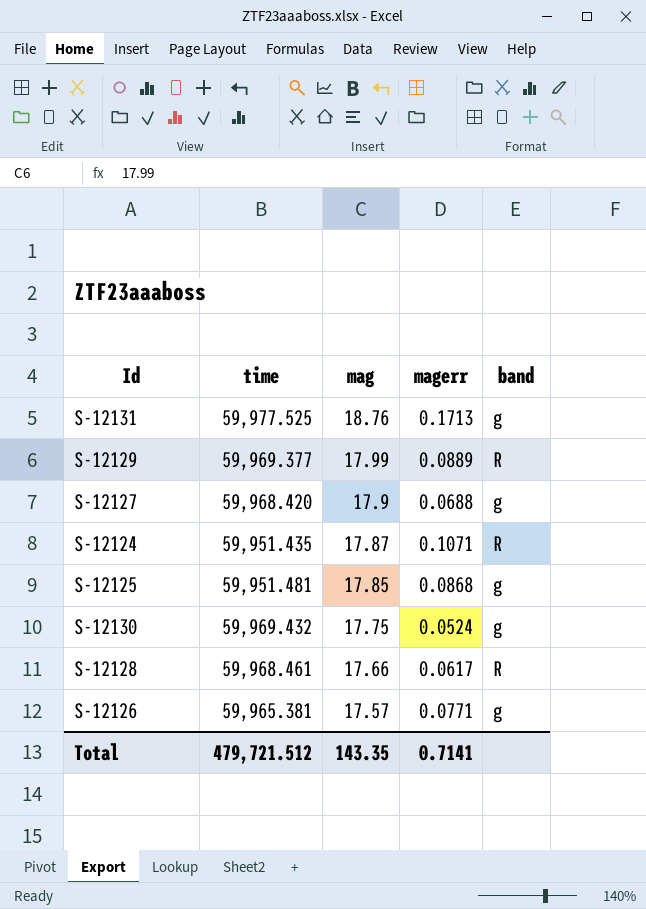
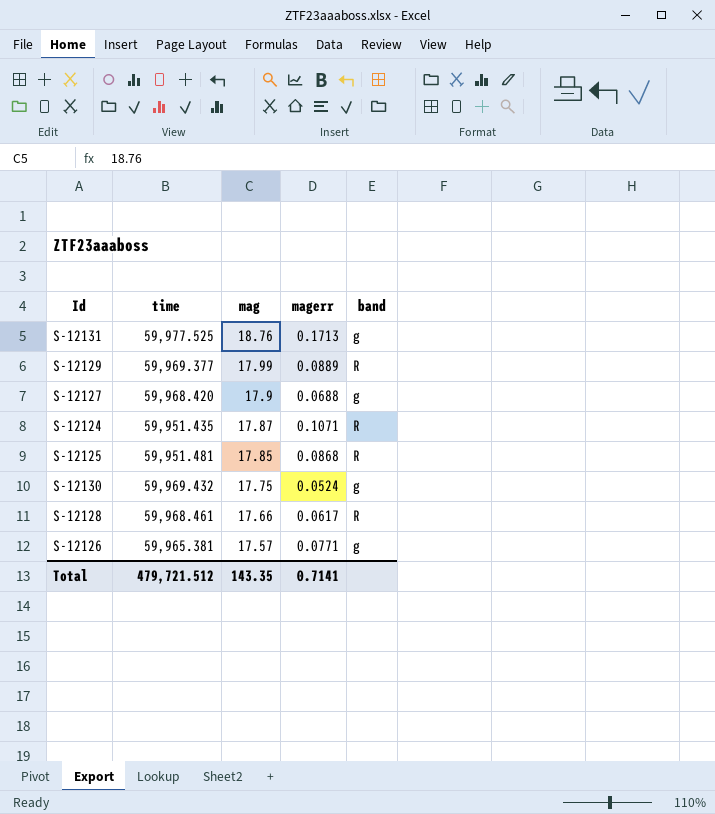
S-12125 | band: g -> R

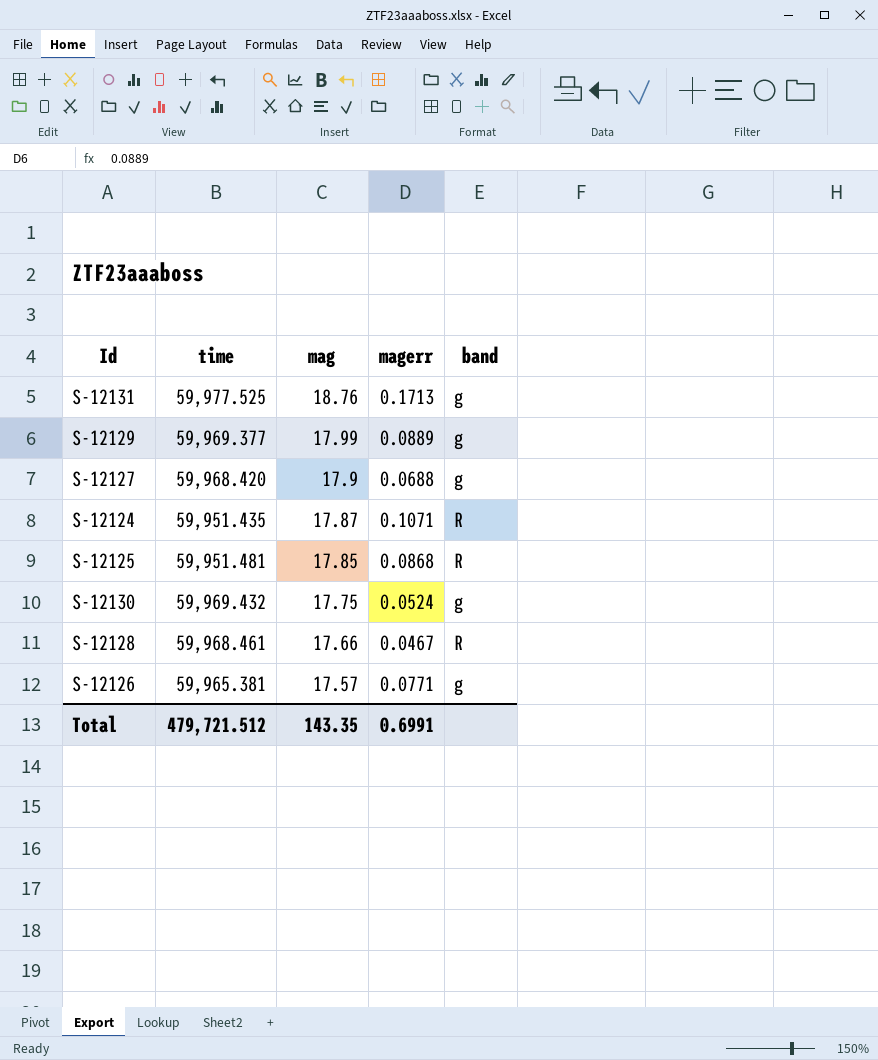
S-12129 | band: R -> g
S-12128 | magerr: 0.0617 -> 0.0467
Total | magerr: 0.7141 -> 0.6991

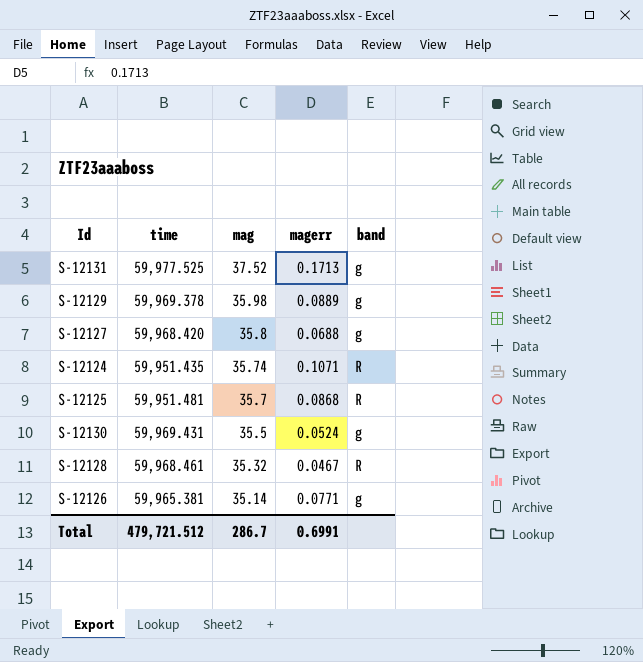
S-12131 | mag: 18.76 -> 37.52
S-12129 | time: 59,969.377 -> 59,969.378
S-12129 | mag: 17.99 -> 35.98
S-12127 | mag: 17.9 -> 35.8
S-12124 | mag: 17.87 -> 35.74
S-12125 | mag: 17.85 -> 35.7
S-12130 | time: 59,969.432 -> 59,969.431
S-12130 | mag: 17.75 -> 35.5
S-12128 | mag: 17.66 -> 35.32
S-12126 | mag: 17.57 -> 35.14
Total | mag: 143.35 -> 286.7

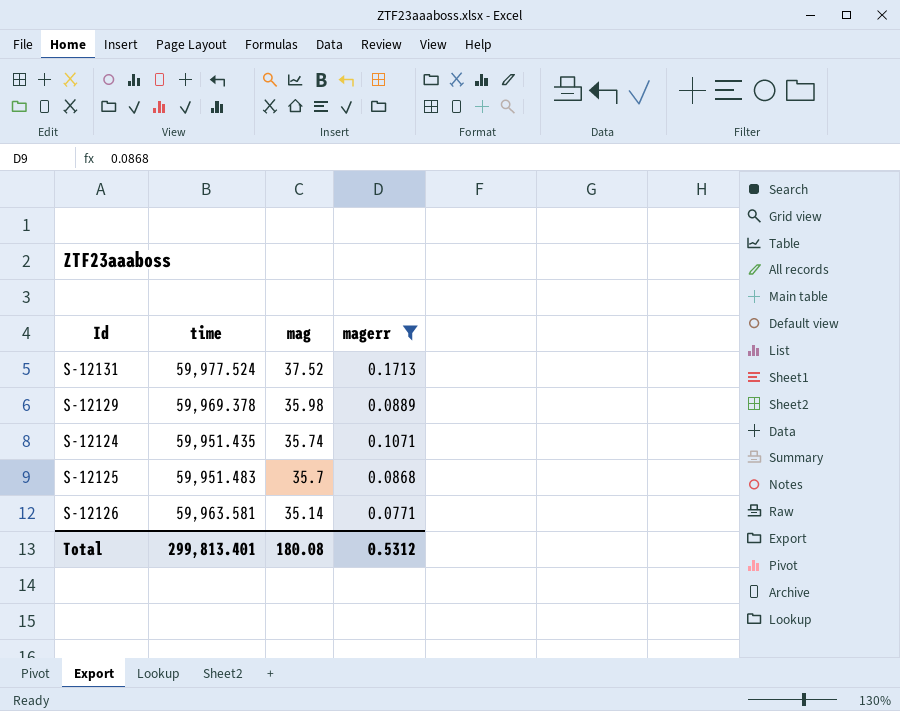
filter: none -> magerr >= 0.0771
column band | position: 5 -> none
S-12131 | time: 59,977.525 -> 59,977.524
S-12125 | time: 59,951.481 -> 59,951.483
S-12126 | time: 59,965.381 -> 59,963.581
Total | time: 479,721.512 -> 299,813.401
Total | mag: 286.7 -> 180.08
Total | magerr: 0.6991 -> 0.5312

